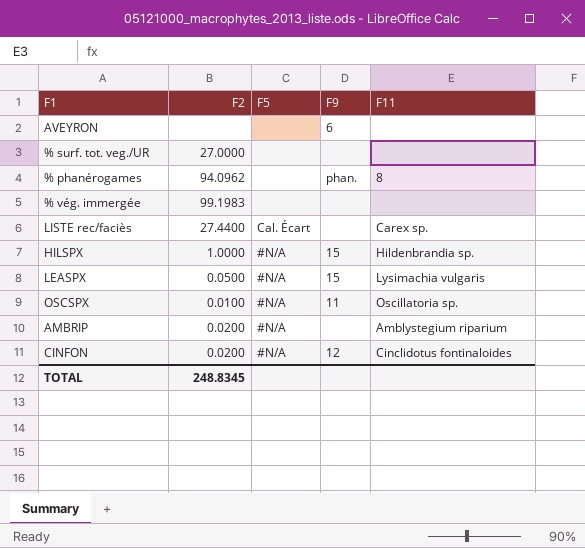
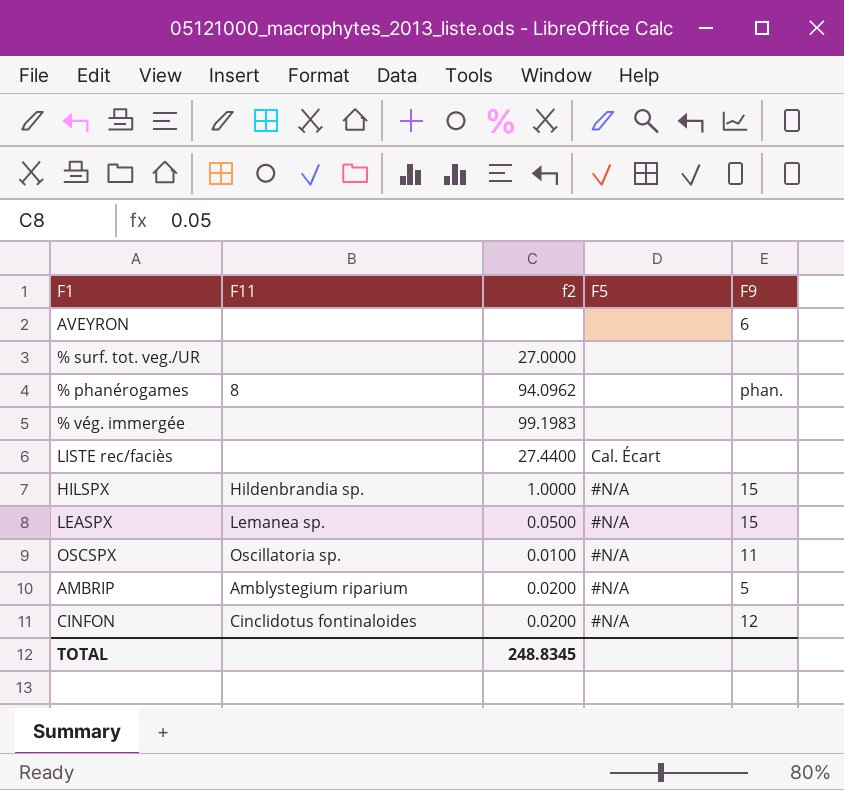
column F11 | position: 5 -> 2
column name: F2 -> f2
LISTE rec/faciès | F11: Carex sp. -> none
LEASPX | F11: Lysimachia vulgaris -> Lemanea sp.
AMBRIP | F9: none -> 5

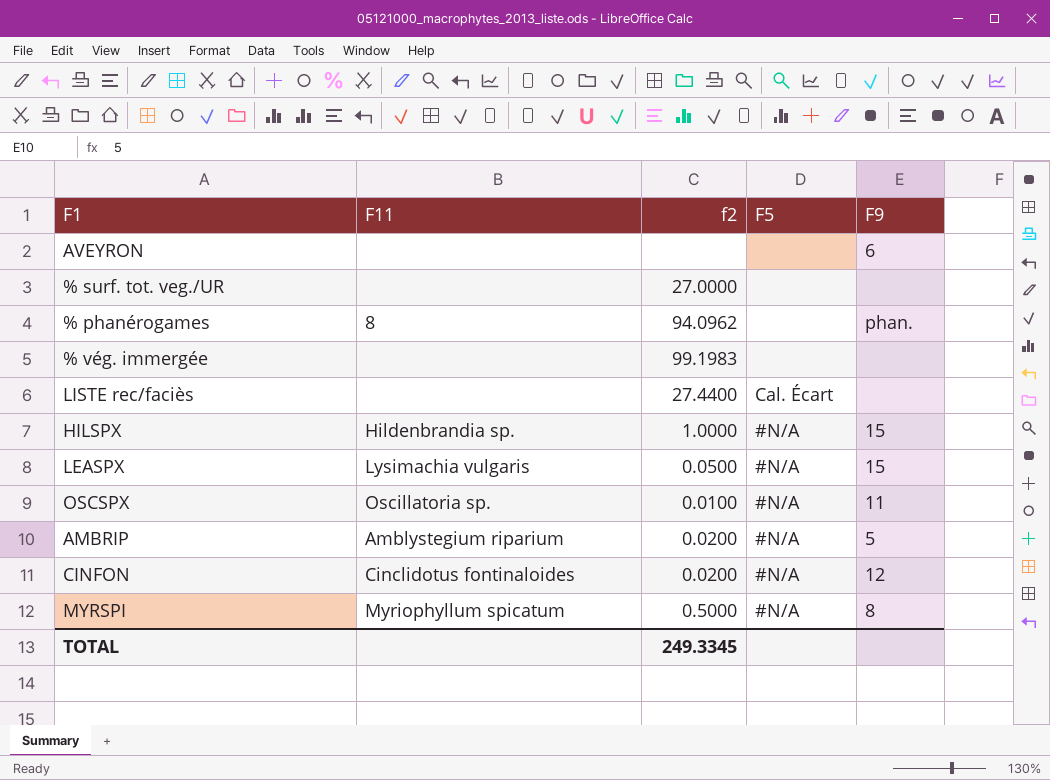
LEASPX | F11: Lemanea sp. -> Lysimachia vulgaris
row MYRSPI: none -> Myriophyllum spicatum | 0.5000 | #N/A | 8
TOTAL | f2: 248.8345 -> 249.3345

